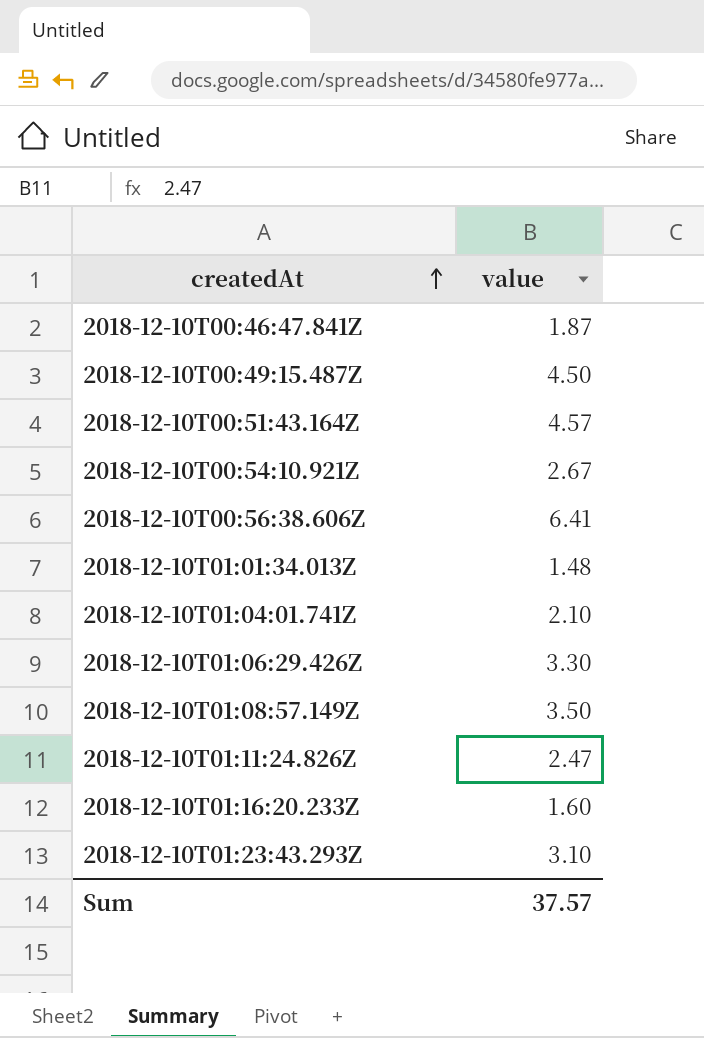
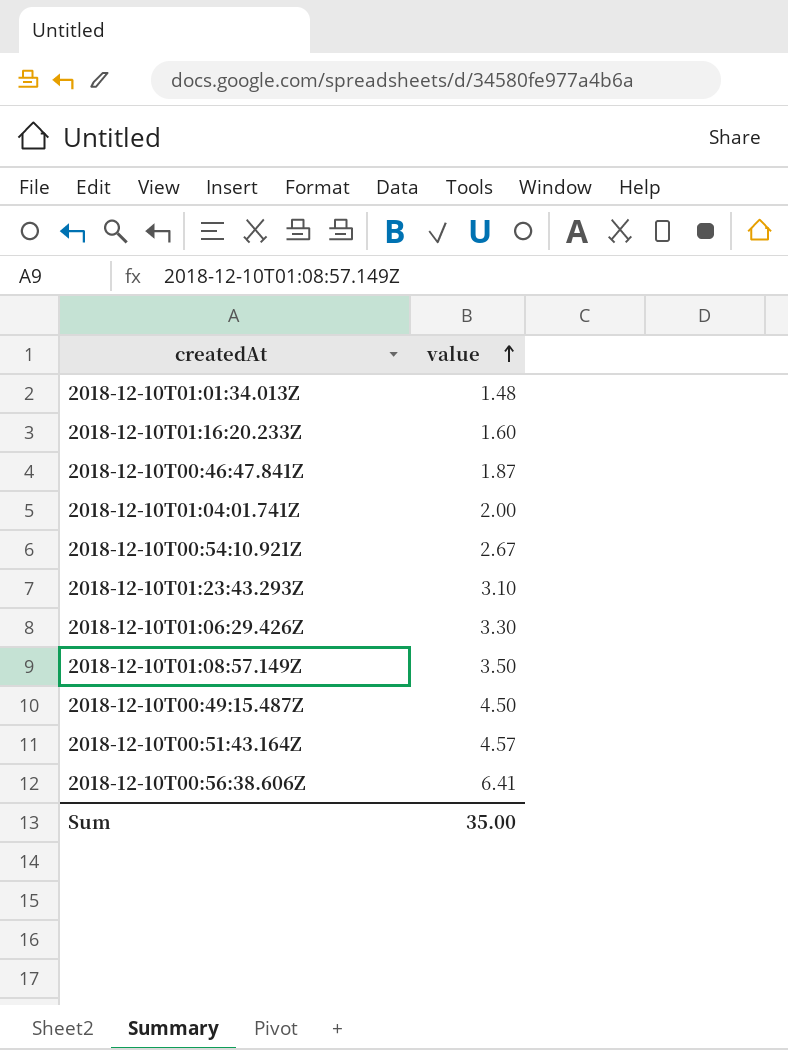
row order: createdAt ascending -> value ascending
row 2018-12-10T01:11:24.826Z: 2.47 -> none
2018-12-10T01:04:01.741Z | value: 2.10 -> 2.00
Sum | value: 37.57 -> 35.00

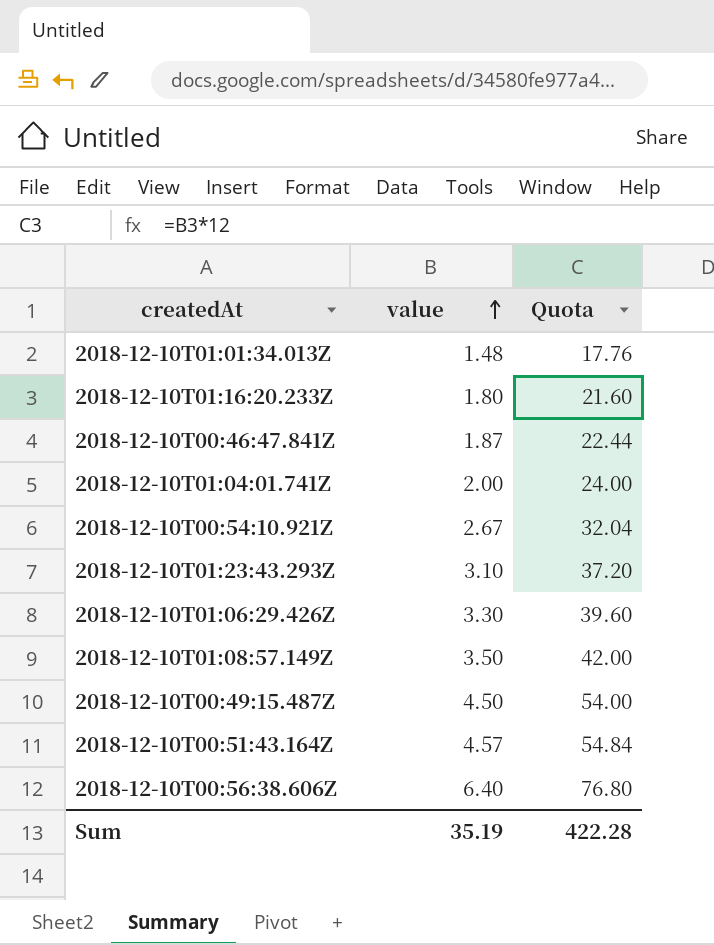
column Quota | formula: none -> [value] * 12
2018-12-10T01:16:20.233Z | value: 1.60 -> 1.80
2018-12-10T00:56:38.606Z | value: 6.41 -> 6.40
Sum | value: 35.00 -> 35.19

